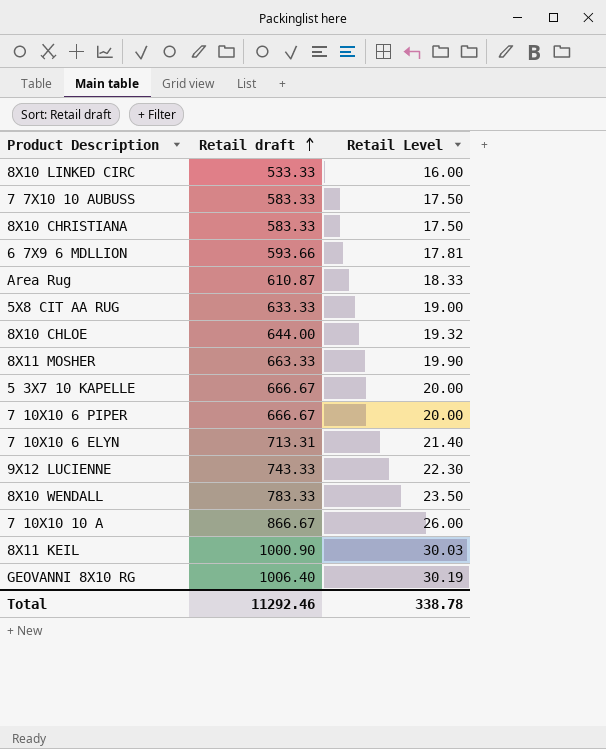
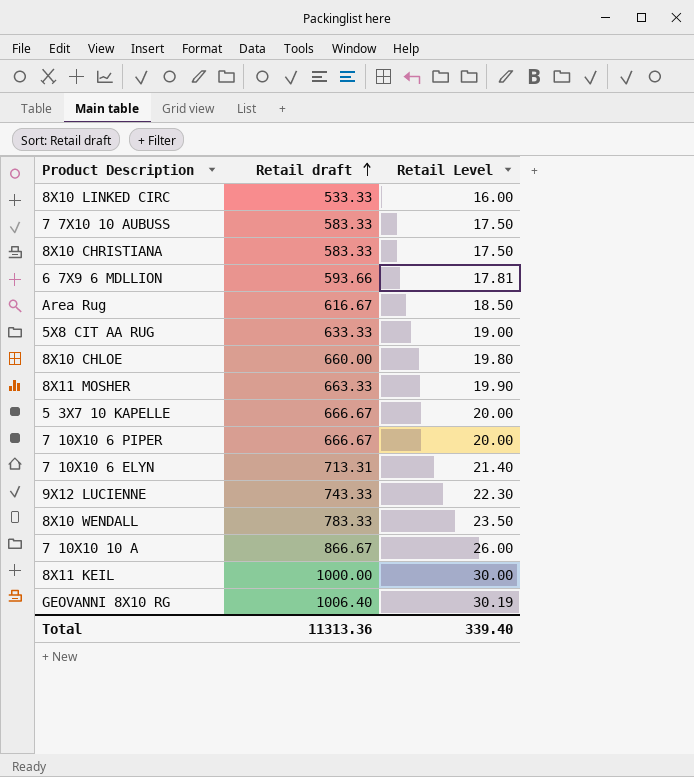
Area Rug | Retail draft: 610.87 -> 616.67
Area Rug | Retail Level: 18.33 -> 18.50
8X10 CHLOE | Retail draft: 644.00 -> 660.00
8X10 CHLOE | Retail Level: 19.32 -> 19.80
8X11 KEIL | Retail draft: 1000.90 -> 1000.00
8X11 KEIL | Retail Level: 30.03 -> 30.00
Total | Retail draft: 11292.46 -> 11313.36
Total | Retail Level: 338.78 -> 339.40

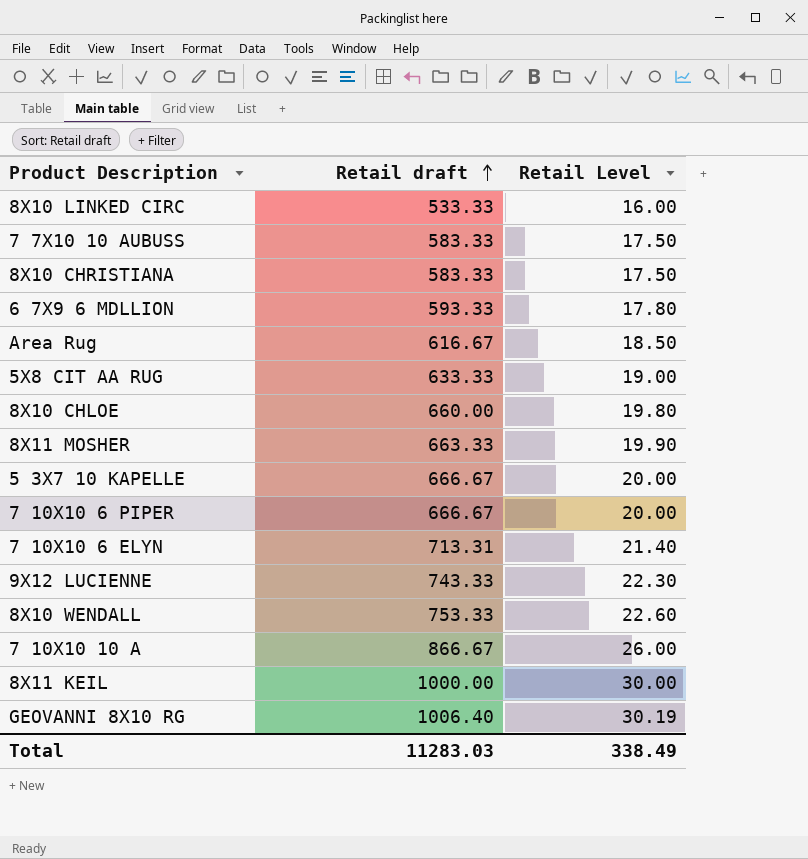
6 7X9 6 MDLLION | Retail draft: 593.66 -> 593.33
6 7X9 6 MDLLION | Retail Level: 17.81 -> 17.80
8X10 WENDALL | Retail draft: 783.33 -> 753.33
8X10 WENDALL | Retail Level: 23.50 -> 22.60
Total | Retail draft: 11313.36 -> 11283.03
Total | Retail Level: 339.40 -> 338.49

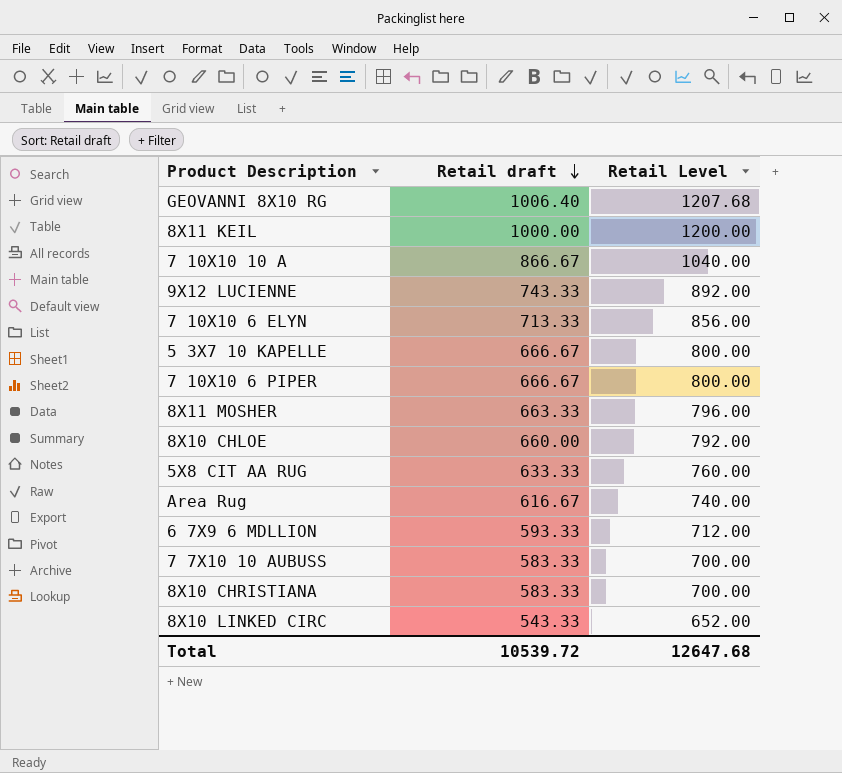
row order: Retail draft ascending -> Retail draft descending
column Retail Level | formula: [Retail draft] * 0.03 -> [Retail draft] * 1.2
row 8X10 WENDALL: 753.33 | 22.60 -> none
7 10X10 6 ELYN | Retail draft: 713.31 -> 713.33
8X10 LINKED CIRC | Retail draft: 533.33 -> 543.33
Total | Retail draft: 11283.03 -> 10539.72
Total | Retail Level: 338.49 -> 12647.68

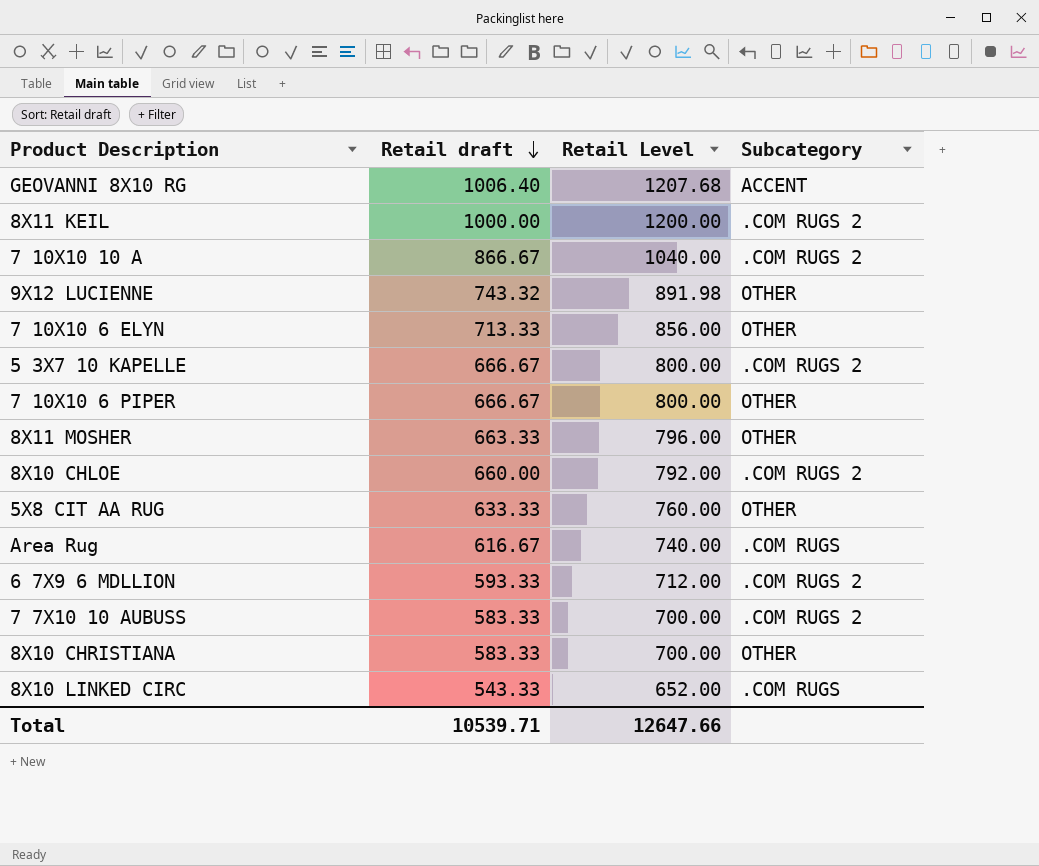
column Subcategory | position: none -> 4
9X12 LUCIENNE | Retail draft: 743.33 -> 743.32
9X12 LUCIENNE | Retail Level: 892.00 -> 891.98
Total | Retail draft: 10539.72 -> 10539.71
Total | Retail Level: 12647.68 -> 12647.66

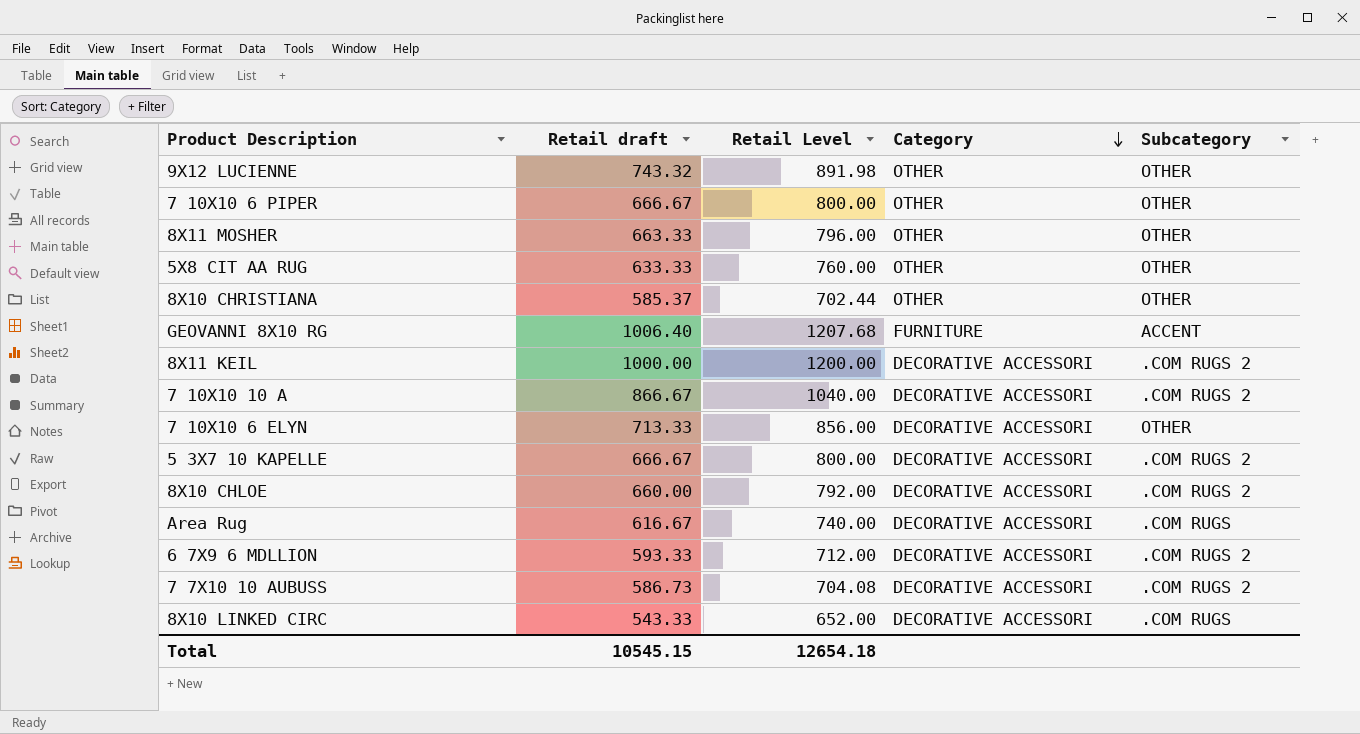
row order: Retail draft descending -> Category descending
column Category | position: none -> 4
8X10 CHRISTIANA | Retail draft: 583.33 -> 585.37
8X10 CHRISTIANA | Retail Level: 700.00 -> 702.44
7 7X10 10 AUBUSS | Retail draft: 583.33 -> 586.73
7 7X10 10 AUBUSS | Retail Level: 700.00 -> 704.08
Total | Retail draft: 10539.71 -> 10545.15
Total | Retail Level: 12647.66 -> 12654.18

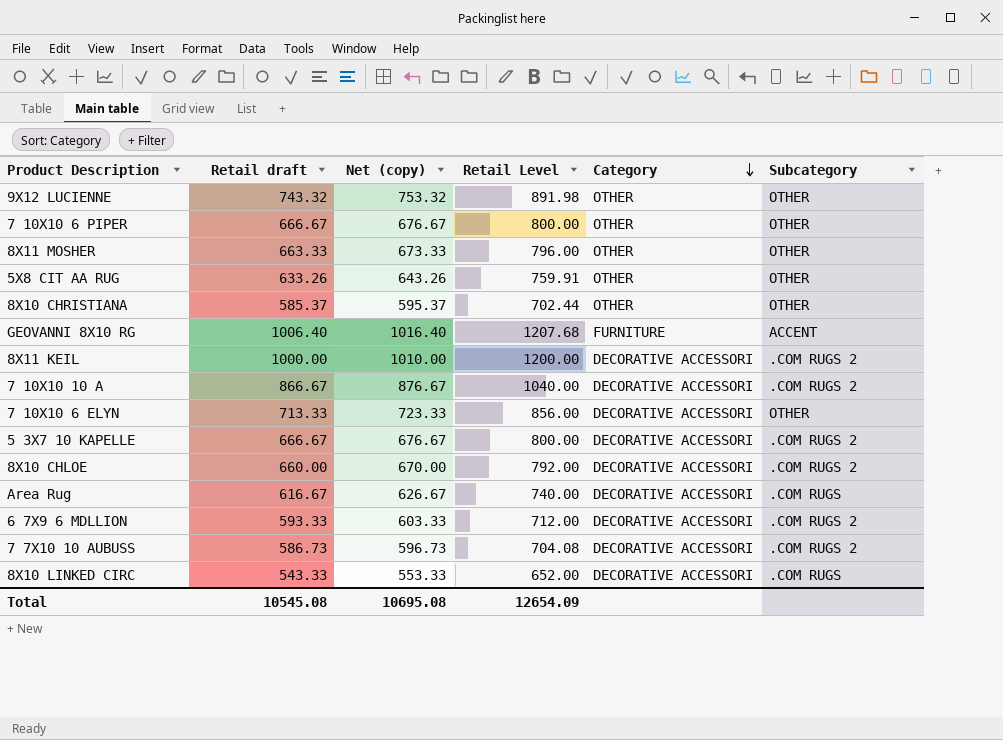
column Net (copy) | formula: none -> [Retail draft] + 10
5X8 CIT AA RUG | Retail draft: 633.33 -> 633.26
5X8 CIT AA RUG | Retail Level: 760.00 -> 759.91
Total | Retail draft: 10545.15 -> 10545.08
Total | Retail Level: 12654.18 -> 12654.09

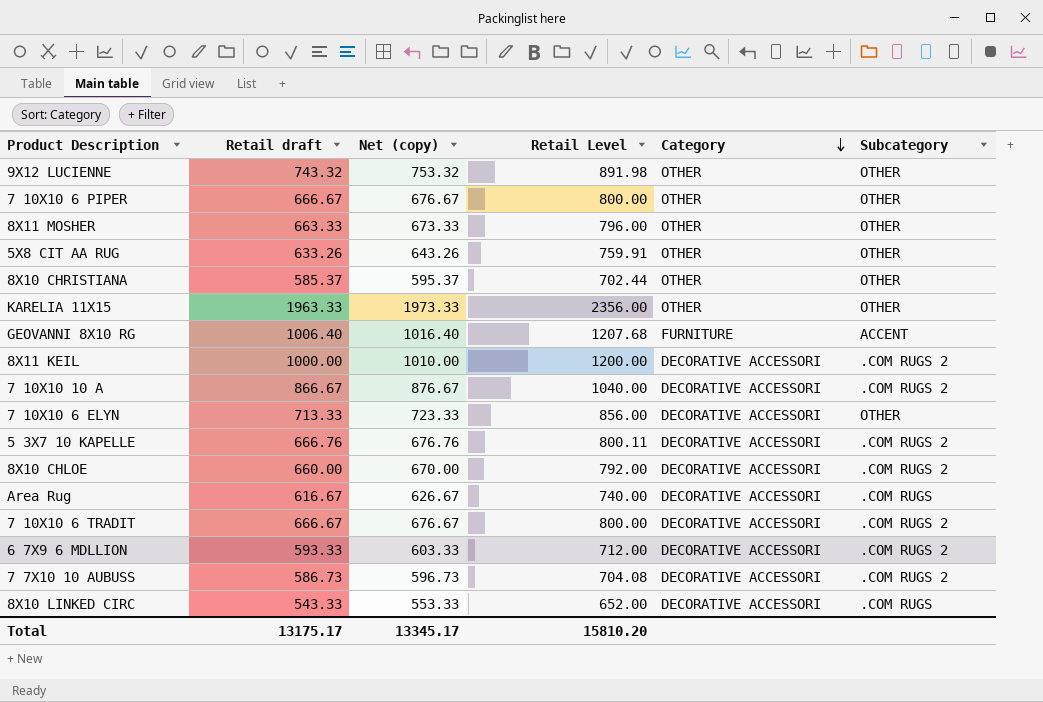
row KARELIA 11X15: none -> 1963.33 | 1973.33 | 2356.00 | OTHER | OTHER
5 3X7 10 KAPELLE | Retail draft: 666.67 -> 666.76
5 3X7 10 KAPELLE | Net (copy): 676.67 -> 676.76
5 3X7 10 KAPELLE | Retail Level: 800.00 -> 800.11
row 7 10X10 6 TRADIT: none -> 666.67 | 676.67 | 800.00 | DECORATIVE ACCESSORI | .COM RUGS 2
Total | Retail draft: 10545.08 -> 13175.17
Total | Net (copy): 10695.08 -> 13345.17
Total | Retail Level: 12654.09 -> 15810.20

